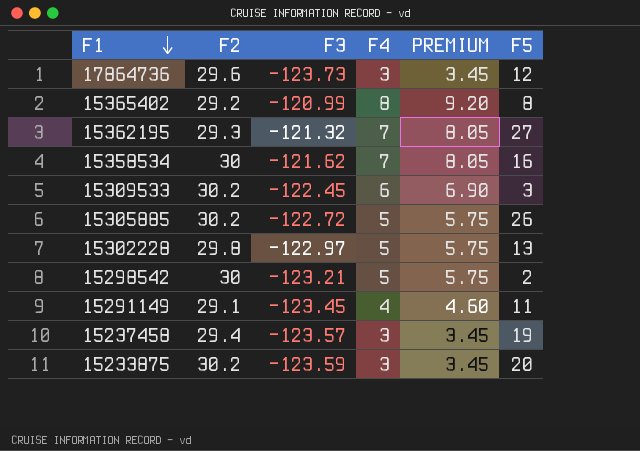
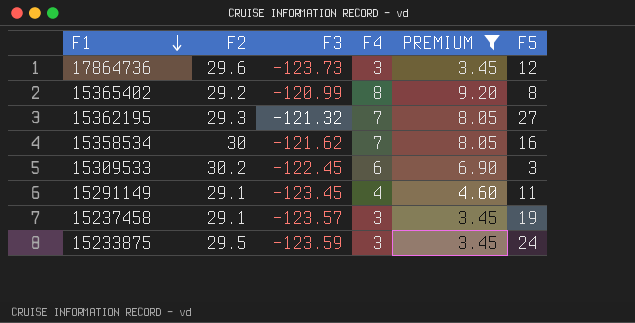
filter: none -> PREMIUM != 5.75
15237458 | F2: 29.4 -> 29.1
15233875 | F2: 30.2 -> 29.5
15233875 | F5: 20 -> 24

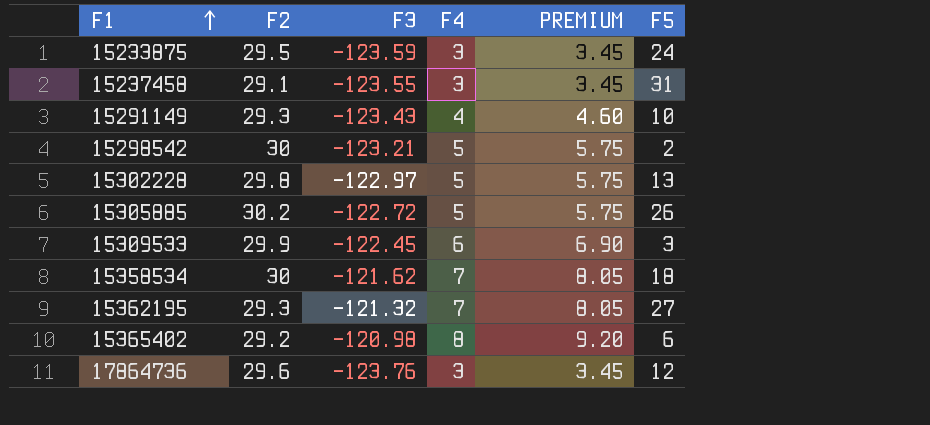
filter: PREMIUM != 5.75 -> none
row order: F1 descending -> F1 ascending
15237458 | F3: -123.57 -> -123.55
15237458 | F5: 19 -> 31
15291149 | F2: 29.1 -> 29.3
15291149 | F3: -123.45 -> -123.43
15291149 | F5: 11 -> 10
15309533 | F2: 30.2 -> 29.9
15358534 | F5: 16 -> 18
15365402 | F3: -120.99 -> -120.98
15365402 | F5: 8 -> 6
17864736 | F3: -123.73 -> -123.76

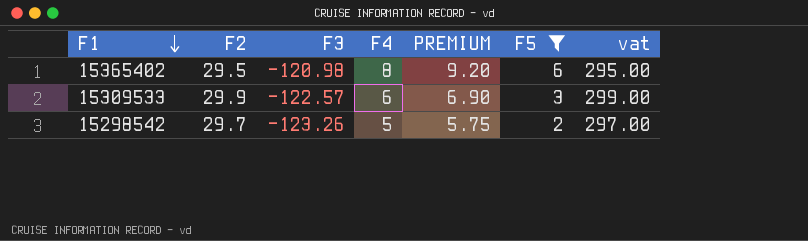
filter: none -> F5 <= 6
row order: F1 ascending -> F1 descending
column vat | formula: none -> [F2] * 10
15365402 | F2: 29.2 -> 29.5
15309533 | F3: -122.45 -> -122.57
15298542 | F2: 30 -> 29.7
15298542 | F3: -123.21 -> -123.26

